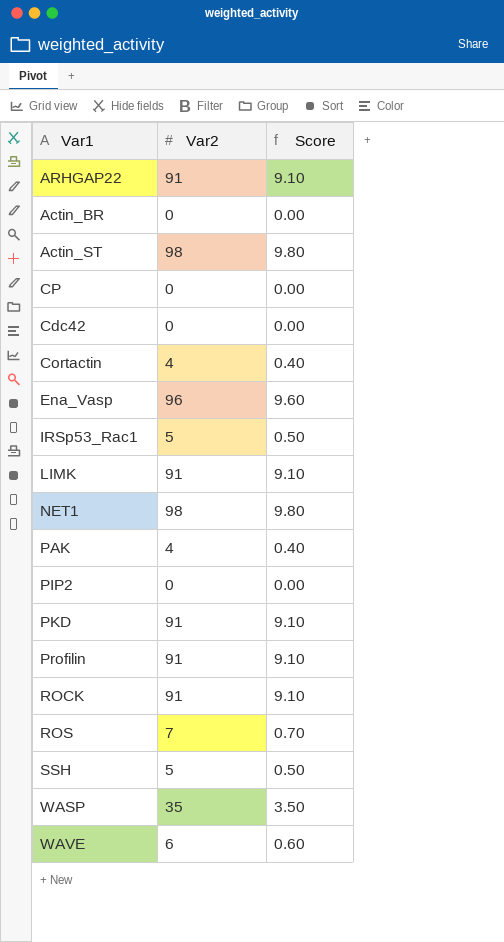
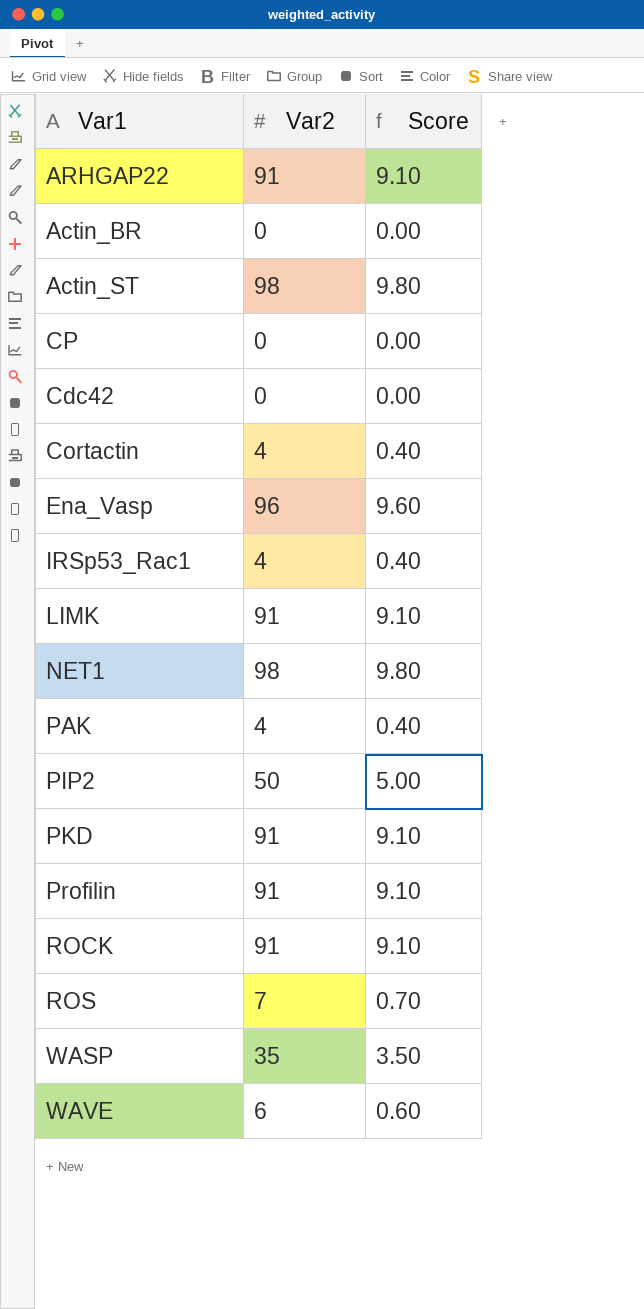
row SSH: 5 | 0.50 -> none
IRSp53_Rac1 | Var2: 5 -> 4
IRSp53_Rac1 | Score: 0.50 -> 0.40
PIP2 | Var2: 0 -> 50
PIP2 | Score: 0.00 -> 5.00

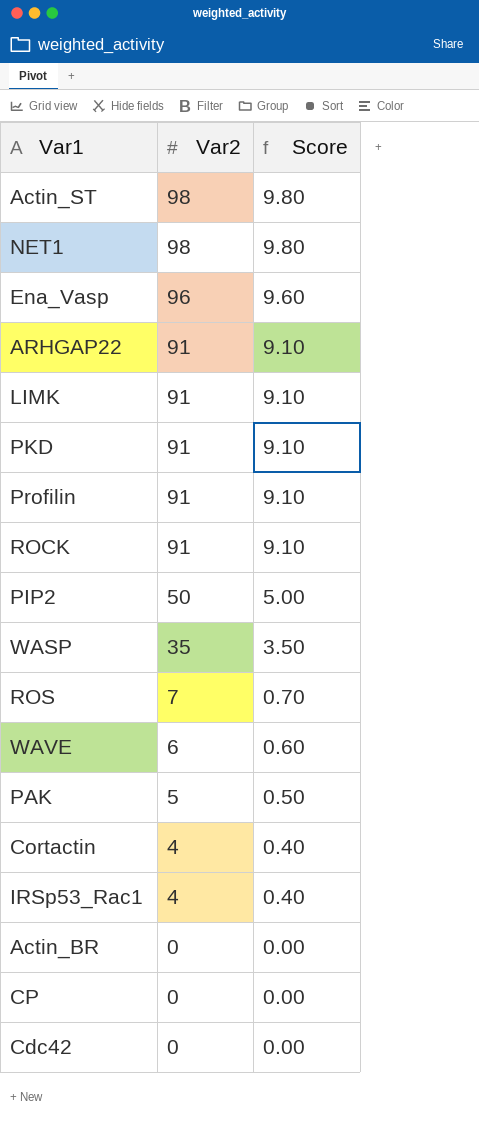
row order: none -> Var2 descending
PAK | Var2: 4 -> 5
PAK | Score: 0.40 -> 0.50

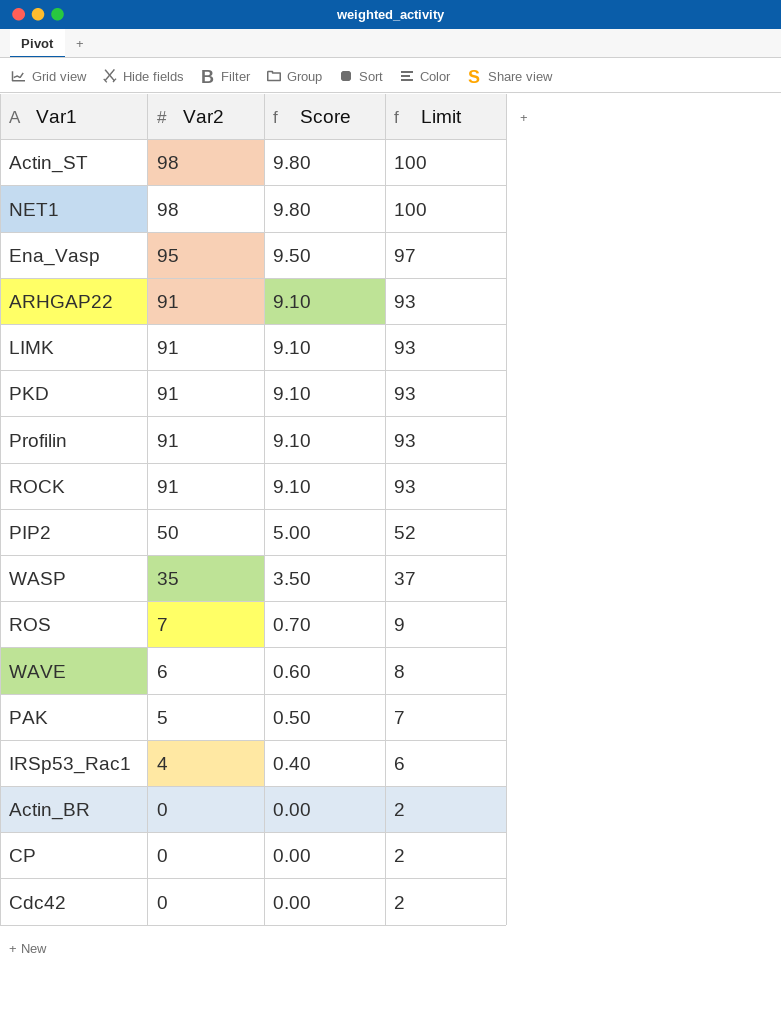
column Limit | formula: none -> [Var2] + 2
row Cortactin: 4 | 0.40 -> none
Ena_Vasp | Var2: 96 -> 95
Ena_Vasp | Score: 9.60 -> 9.50

